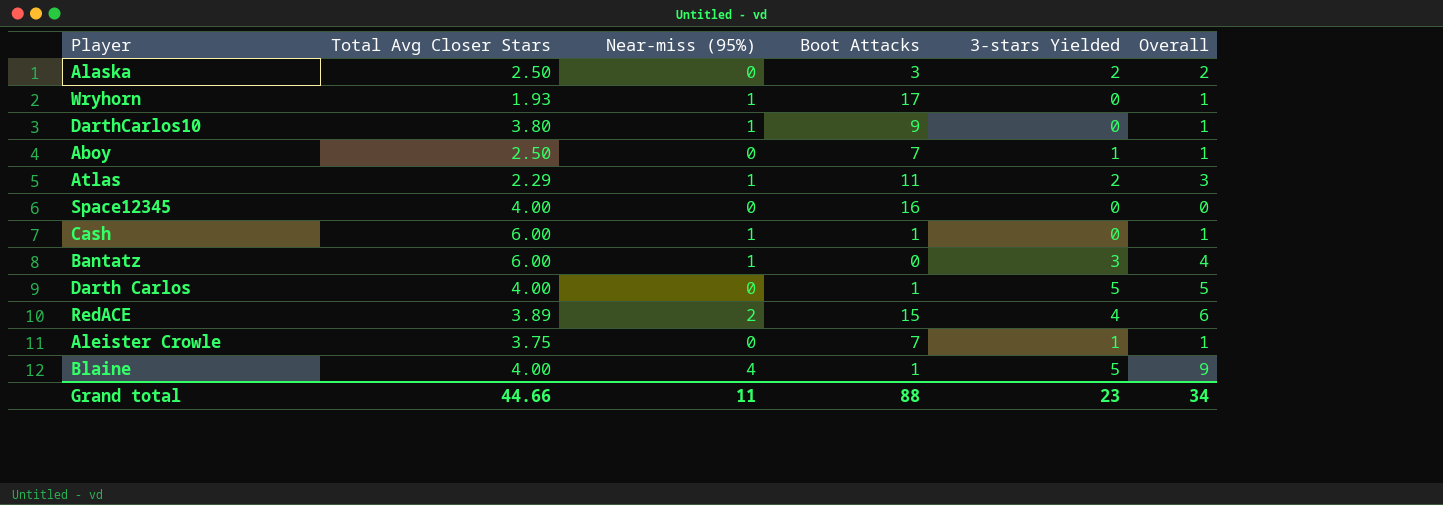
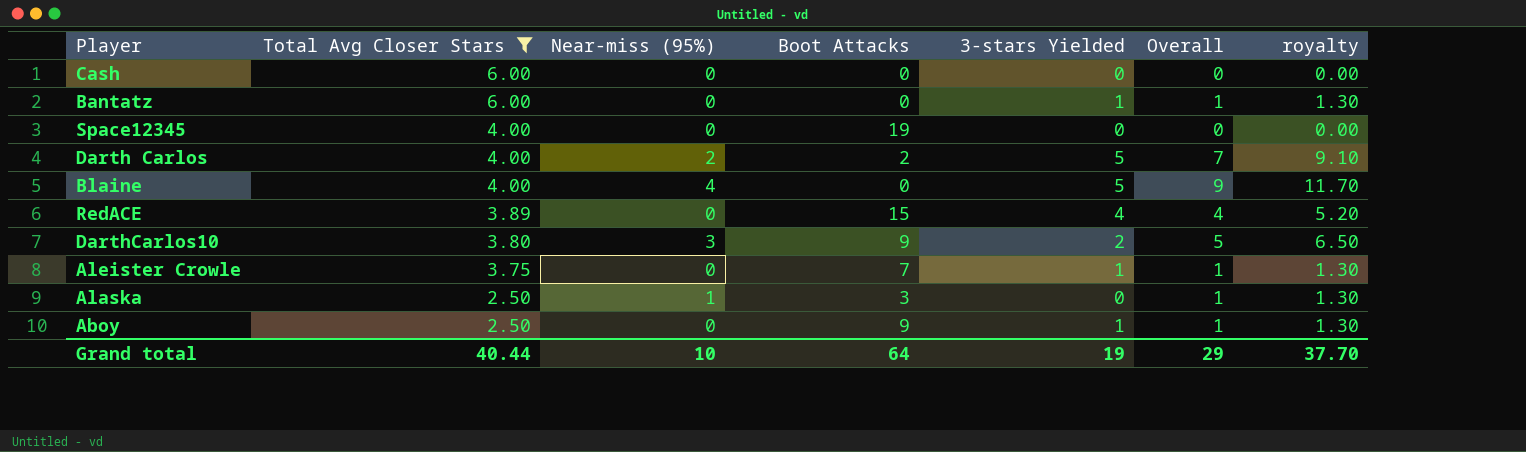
filter: none -> Total Avg Closer Stars >= 2.50
row order: none -> Total Avg Closer Stars descending
column royalty | formula: none -> [Overall] * 1.3
Cash | Near-miss (95%): 1 -> 0
Cash | Boot Attacks: 1 -> 0
Cash | Overall: 1 -> 0
Bantatz | Near-miss (95%): 1 -> 0
Bantatz | 3-stars Yielded: 3 -> 1
Bantatz | Overall: 4 -> 1
Space12345 | Boot Attacks: 16 -> 19
Darth Carlos | Near-miss (95%): 0 -> 2
Darth Carlos | Boot Attacks: 1 -> 2
Darth Carlos | Overall: 5 -> 7
Blaine | Boot Attacks: 1 -> 0
RedACE | Near-miss (95%): 2 -> 0
RedACE | Overall: 6 -> 4
DarthCarlos10 | Near-miss (95%): 1 -> 3
DarthCarlos10 | 3-stars Yielded: 0 -> 2
DarthCarlos10 | Overall: 1 -> 5
Alaska | Near-miss (95%): 0 -> 1
Alaska | 3-stars Yielded: 2 -> 0
Alaska | Overall: 2 -> 1
Aboy | Boot Attacks: 7 -> 9
Grand total | Total Avg Closer Stars: 44.66 -> 40.44
Grand total | Near-miss (95%): 11 -> 10
Grand total | Boot Attacks: 88 -> 64
Grand total | 3-stars Yielded: 23 -> 19
Grand total | Overall: 34 -> 29

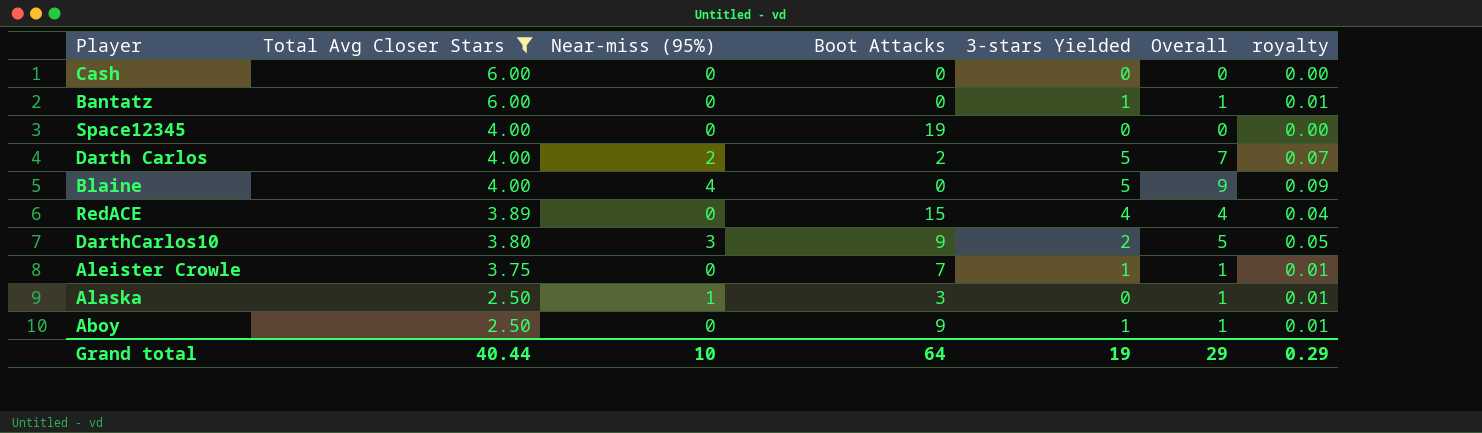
column royalty | formula: [Overall] * 1.3 -> [Overall] * 0.01
Grand total | royalty: 37.70 -> 0.29

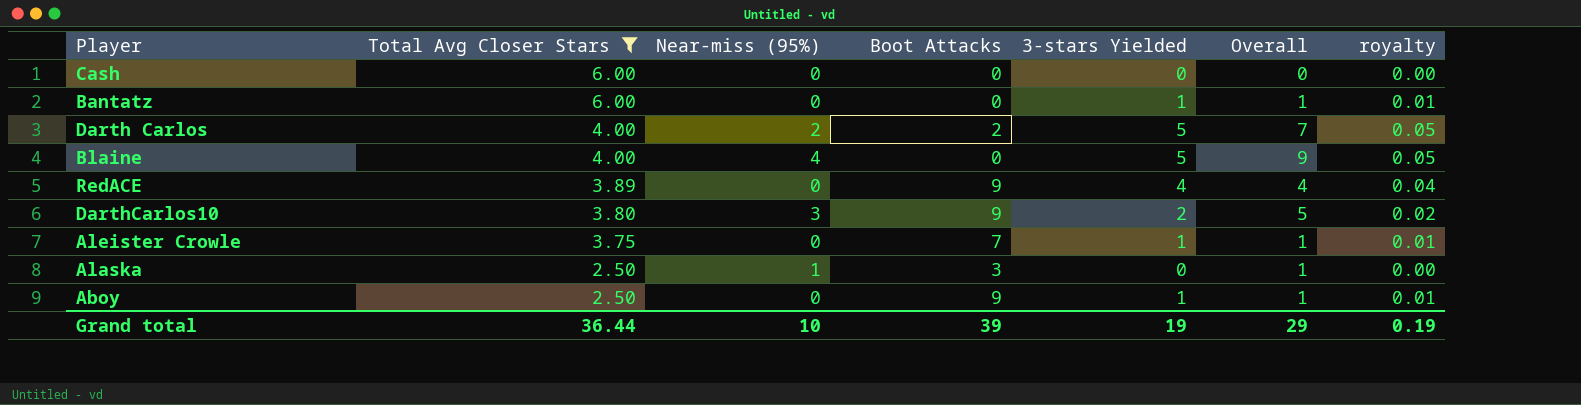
column royalty | formula: [Overall] * 0.01 -> [3-stars Yielded] * 0.01
row Space12345: 4.00 | 0 | 19 | 0 | 0 | 0.00 -> none
RedACE | Boot Attacks: 15 -> 9
Grand total | Total Avg Closer Stars: 40.44 -> 36.44
Grand total | Boot Attacks: 64 -> 39
Grand total | royalty: 0.29 -> 0.19

